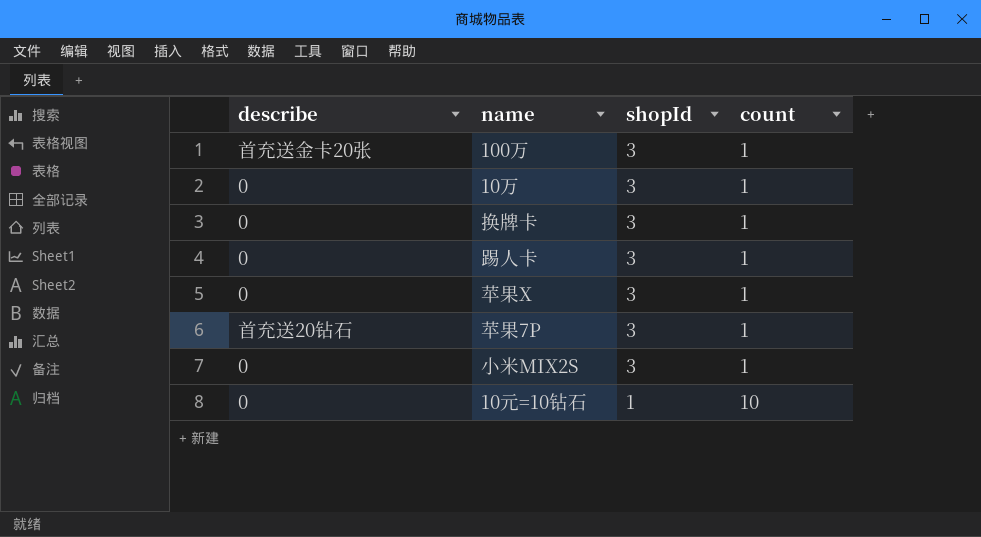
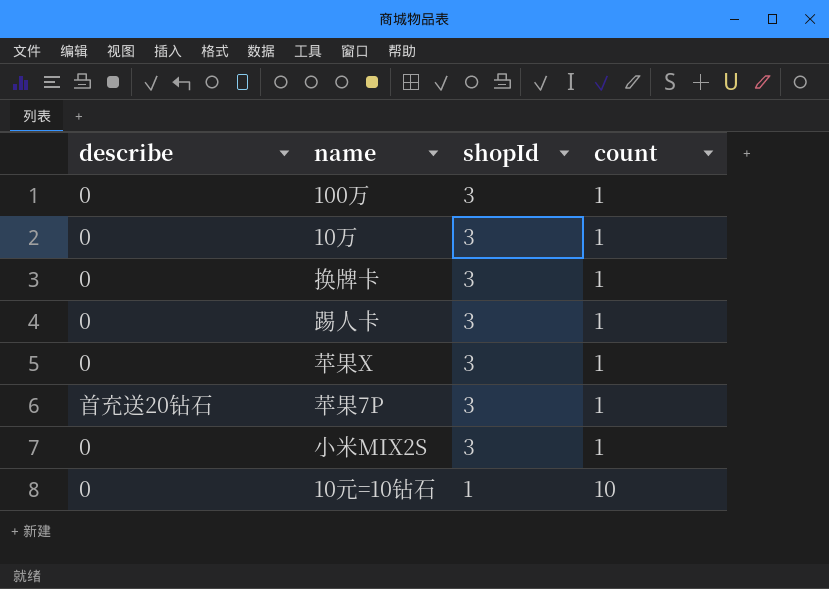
100万 | describe: 首充送金卡20张 -> 0

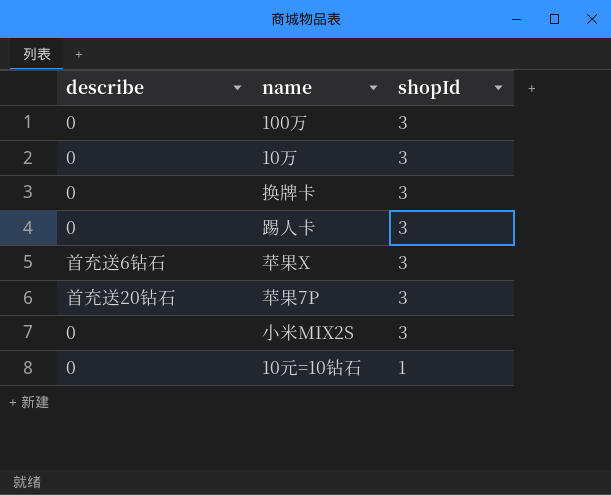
column count | position: 4 -> none
苹果X | describe: 0 -> 首充送6钻石

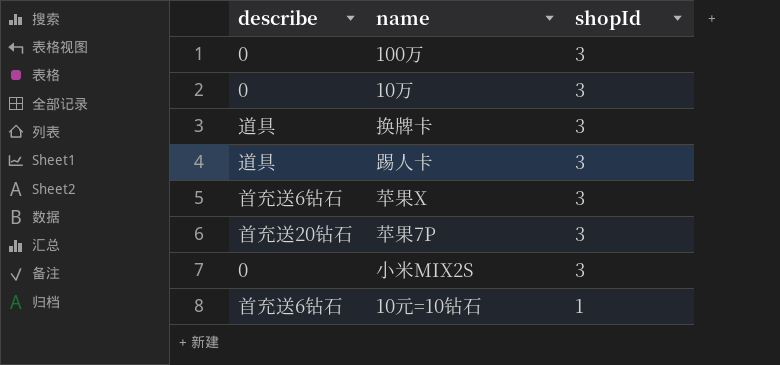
换牌卡 | describe: 0 -> 道具
踢人卡 | describe: 0 -> 道具
10元=10钻石 | describe: 0 -> 首充送6钻石

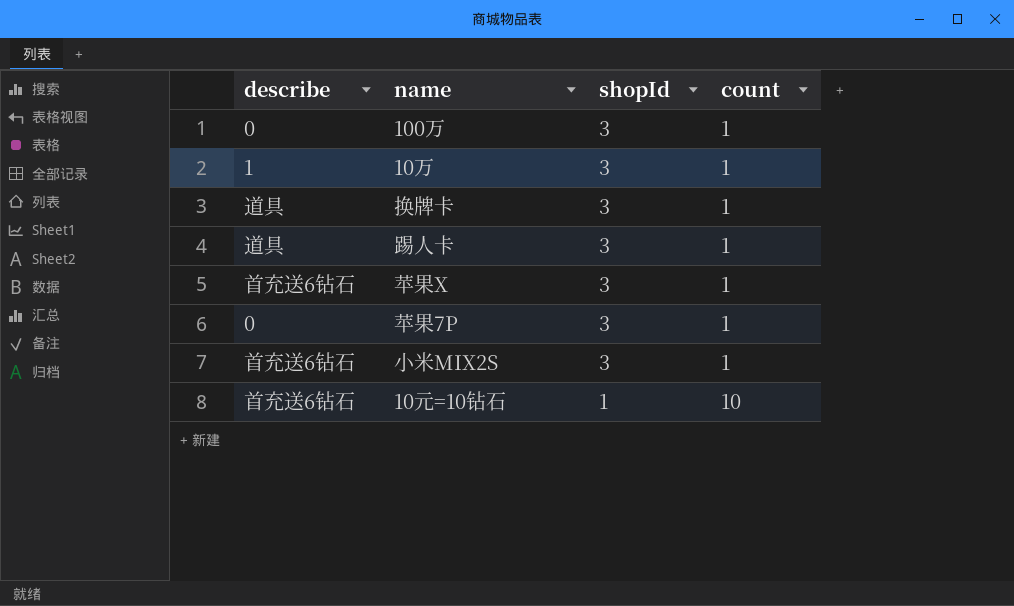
column count | position: none -> 4
10万 | describe: 0 -> 1
苹果7P | describe: 首充送20钻石 -> 0
小米MIX2S | describe: 0 -> 首充送6钻石

